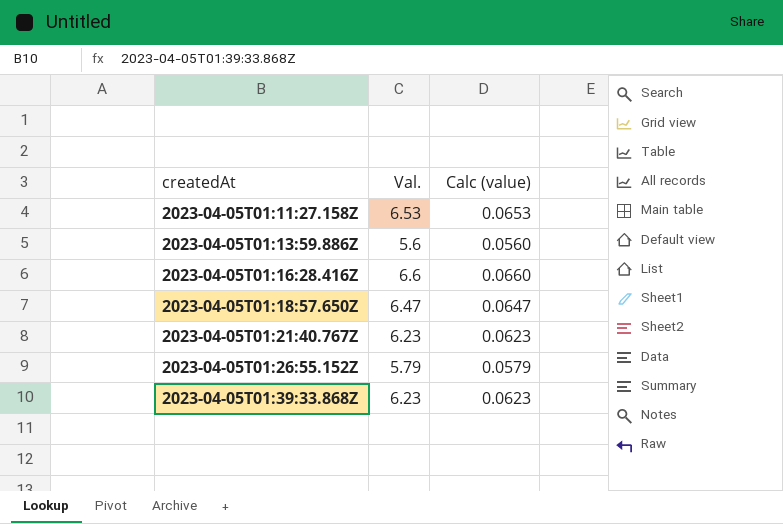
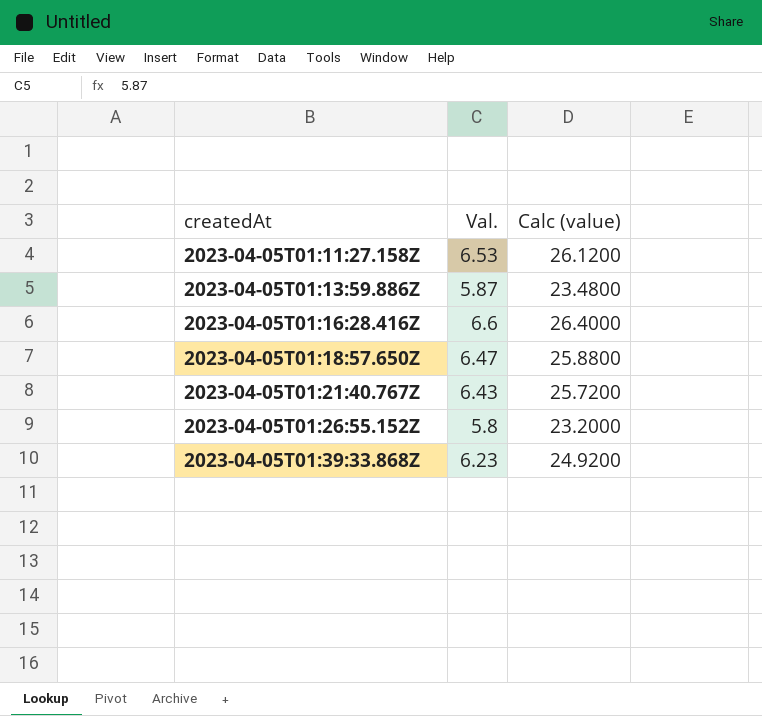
column Calc (value) | formula: [Val.] * 0.01 -> [Val.] * 4
2023-04-05T01:13:59.886Z | Val.: 5.6 -> 5.87
2023-04-05T01:21:40.767Z | Val.: 6.23 -> 6.43
2023-04-05T01:26:55.152Z | Val.: 5.79 -> 5.8

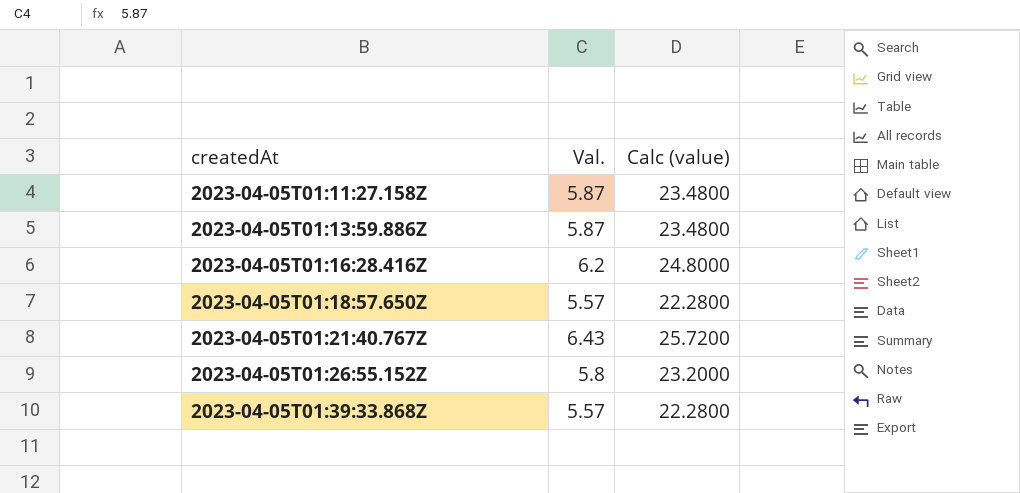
2023-04-05T01:11:27.158Z | Val.: 6.53 -> 5.87
2023-04-05T01:11:27.158Z | Calc (value): 26.1200 -> 23.4800
2023-04-05T01:16:28.416Z | Val.: 6.6 -> 6.2
2023-04-05T01:16:28.416Z | Calc (value): 26.4000 -> 24.8000
2023-04-05T01:18:57.650Z | Val.: 6.47 -> 5.57
2023-04-05T01:18:57.650Z | Calc (value): 25.8800 -> 22.2800
2023-04-05T01:39:33.868Z | Val.: 6.23 -> 5.57
2023-04-05T01:39:33.868Z | Calc (value): 24.9200 -> 22.2800

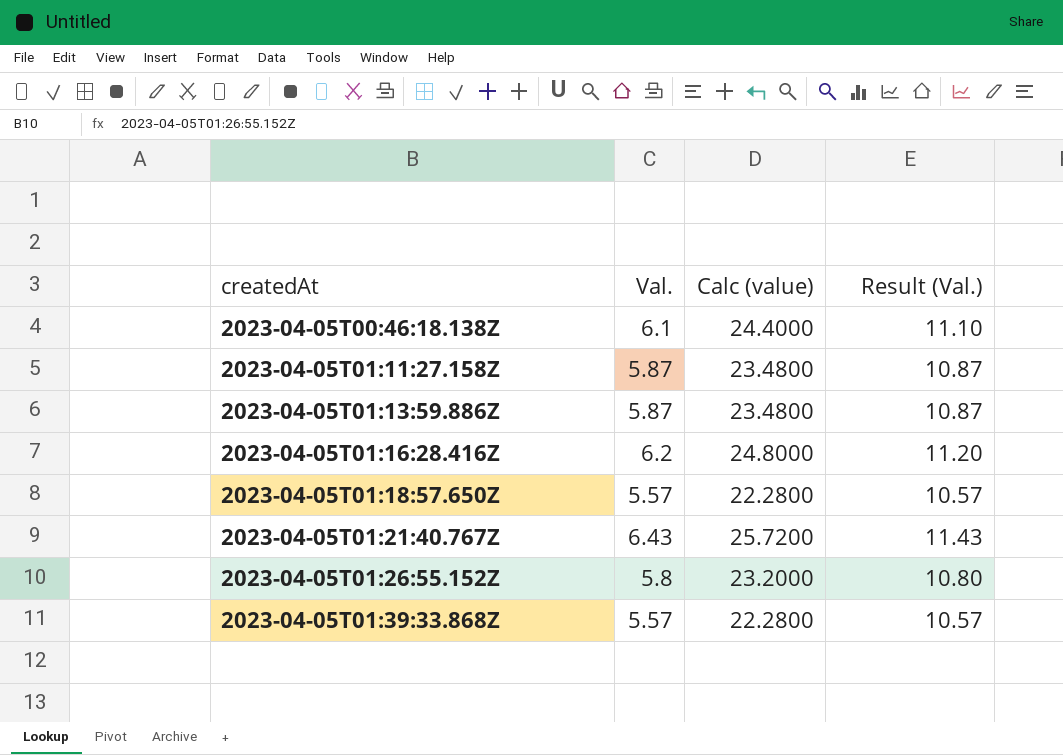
column Result (Val.) | formula: none -> [Val.] + 5
row 2023-04-05T00:46:18.138Z: none -> 6.1 | 24.4000 | 11.10

